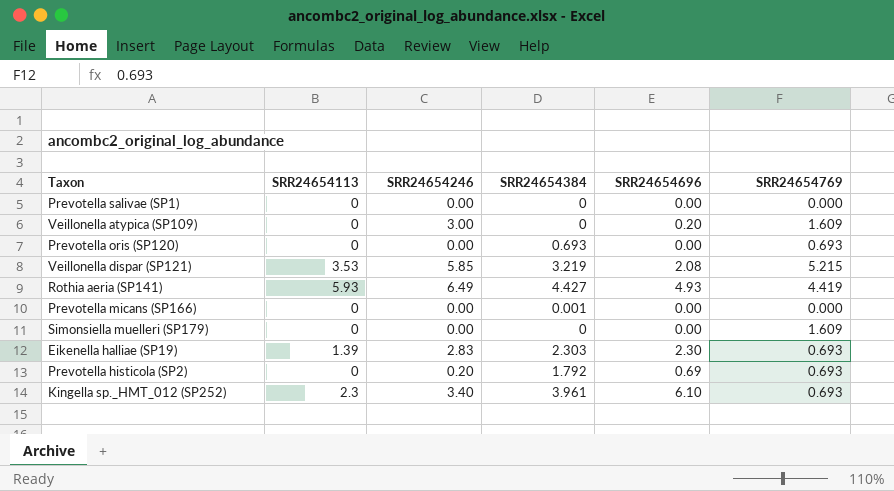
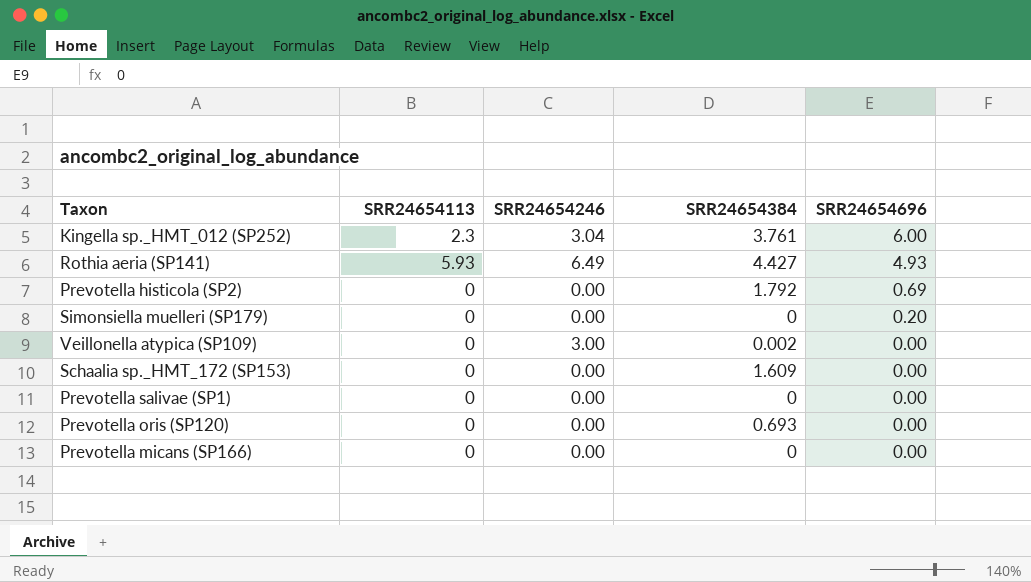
row order: none -> SRR24654696 descending
column SRR24654769 | position: 6 -> none
row Veillonella dispar (SP121): 3.53 | 5.85 | 3.219 | 2.08 | 5.215 -> none
row Eikenella halliae (SP19): 1.39 | 2.83 | 2.303 | 2.30 | 0.693 -> none
Kingella sp._HMT_012 (SP252) | SRR24654246: 3.40 -> 3.04
Kingella sp._HMT_012 (SP252) | SRR24654384: 3.961 -> 3.761
Kingella sp._HMT_012 (SP252) | SRR24654696: 6.10 -> 6.00
Prevotella histicola (SP2) | SRR24654246: 0.20 -> 0.00
Simonsiella muelleri (SP179) | SRR24654696: 0.00 -> 0.20
Veillonella atypica (SP109) | SRR24654384: 0 -> 0.002
Veillonella atypica (SP109) | SRR24654696: 0.20 -> 0.00
row Schaalia sp._HMT_172 (SP153): none -> 0 | 0.00 | 1.609 | 0.00
Prevotella micans (SP166) | SRR24654384: 0.001 -> 0

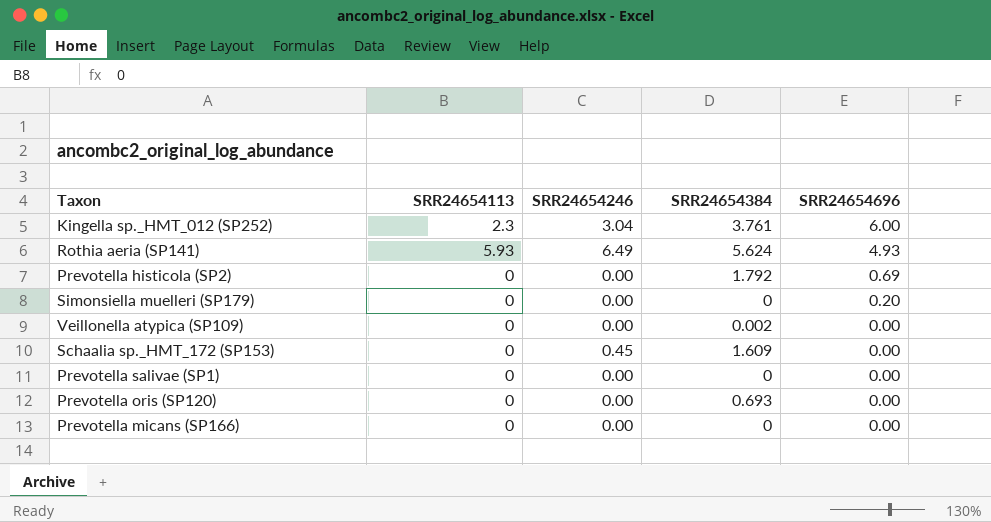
Rothia aeria (SP141) | SRR24654384: 4.427 -> 5.624
Veillonella atypica (SP109) | SRR24654246: 3.00 -> 0.00
Schaalia sp._HMT_172 (SP153) | SRR24654246: 0.00 -> 0.45

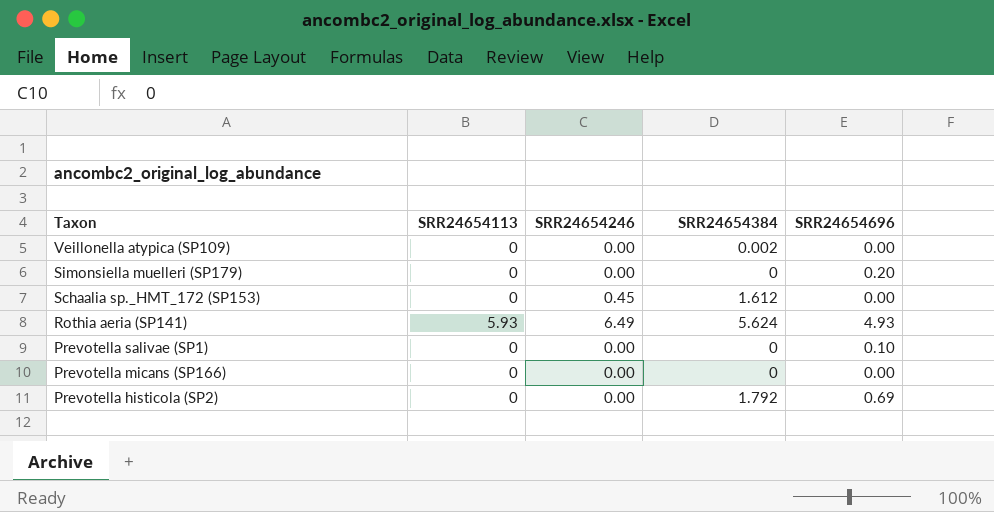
row order: SRR24654696 descending -> Taxon descending
row Kingella sp._HMT_012 (SP252): 2.3 | 3.04 | 3.761 | 6.00 -> none
row Prevotella oris (SP120): 0 | 0.00 | 0.693 | 0.00 -> none
Schaalia sp._HMT_172 (SP153) | SRR24654384: 1.609 -> 1.612
Prevotella salivae (SP1) | SRR24654696: 0.00 -> 0.10

